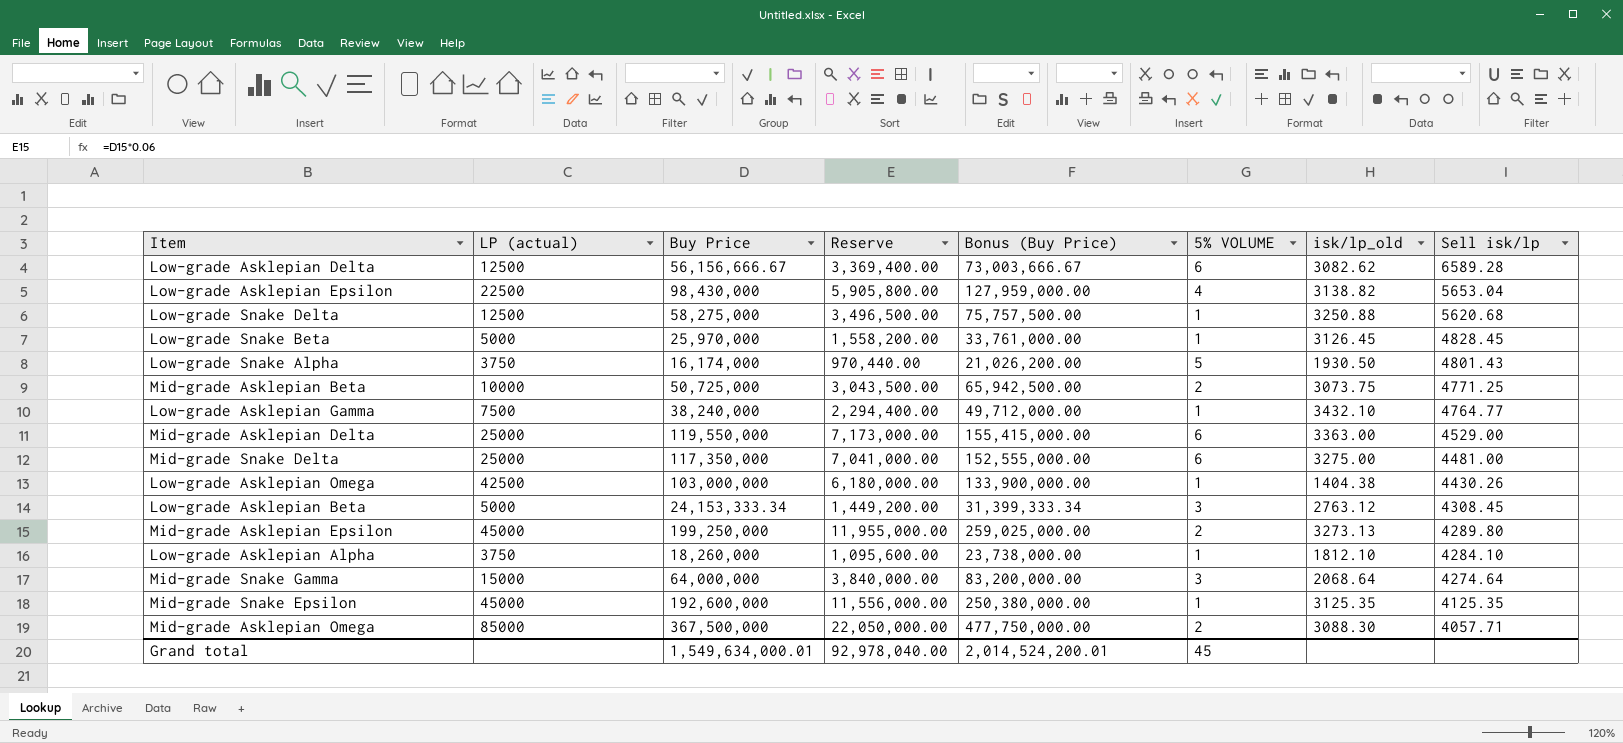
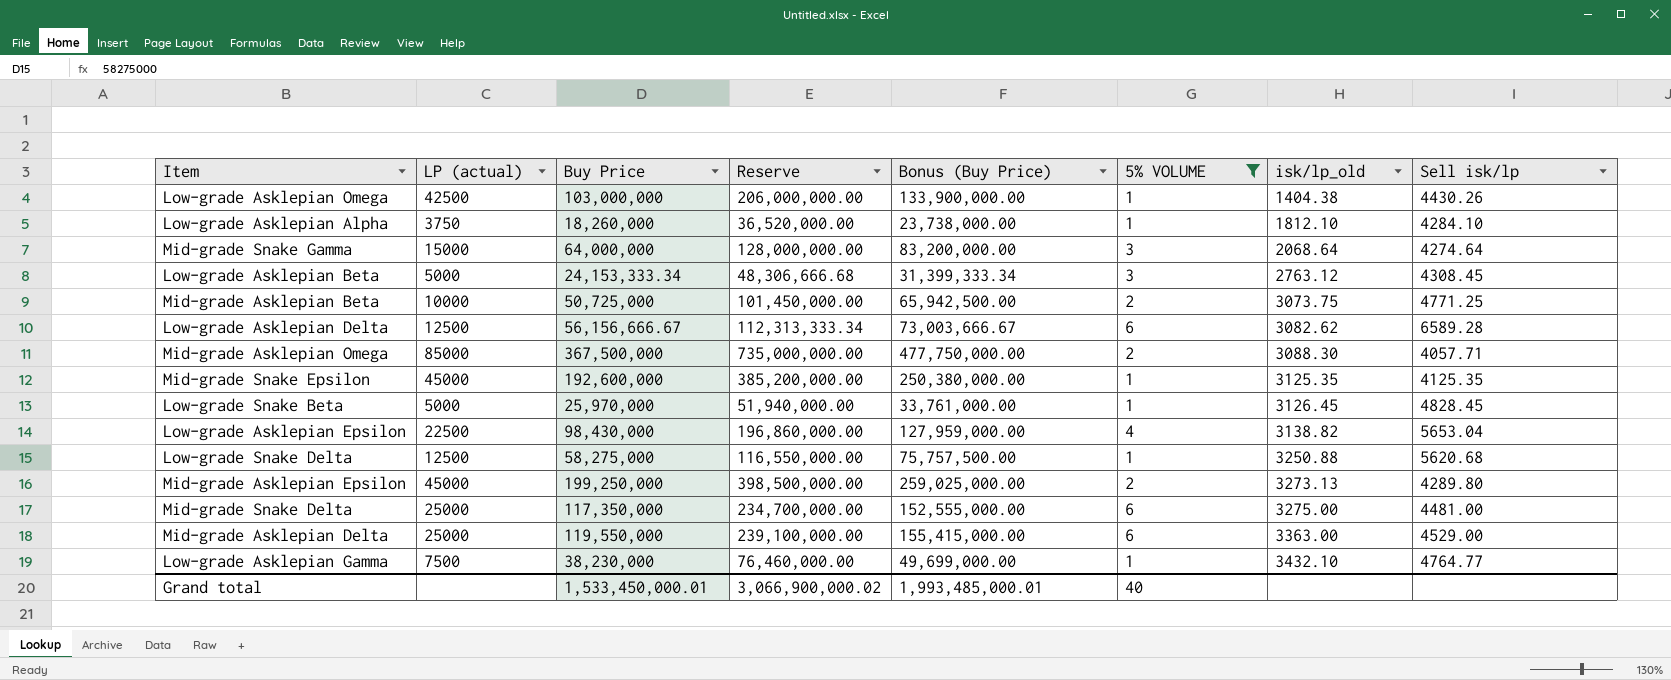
filter: none -> 5% VOLUME != 5
row order: Sell isk/lp descending -> isk/lp_old ascending
column Reserve | formula: [Buy Price] * 0.06 -> [Buy Price] * 2
Low-grade Asklepian Gamma | Buy Price: 38,240,000 -> 38,230,000
Low-grade Asklepian Gamma | Bonus (Buy Price): 49,712,000.00 -> 49,699,000.00
Grand total | Buy Price: 1,549,634,000.01 -> 1,533,450,000.01
Grand total | Reserve: 92,978,040.00 -> 3,066,900,000.02
Grand total | Bonus (Buy Price): 2,014,524,200.01 -> 1,993,485,000.01
Grand total | 5% VOLUME: 45 -> 40

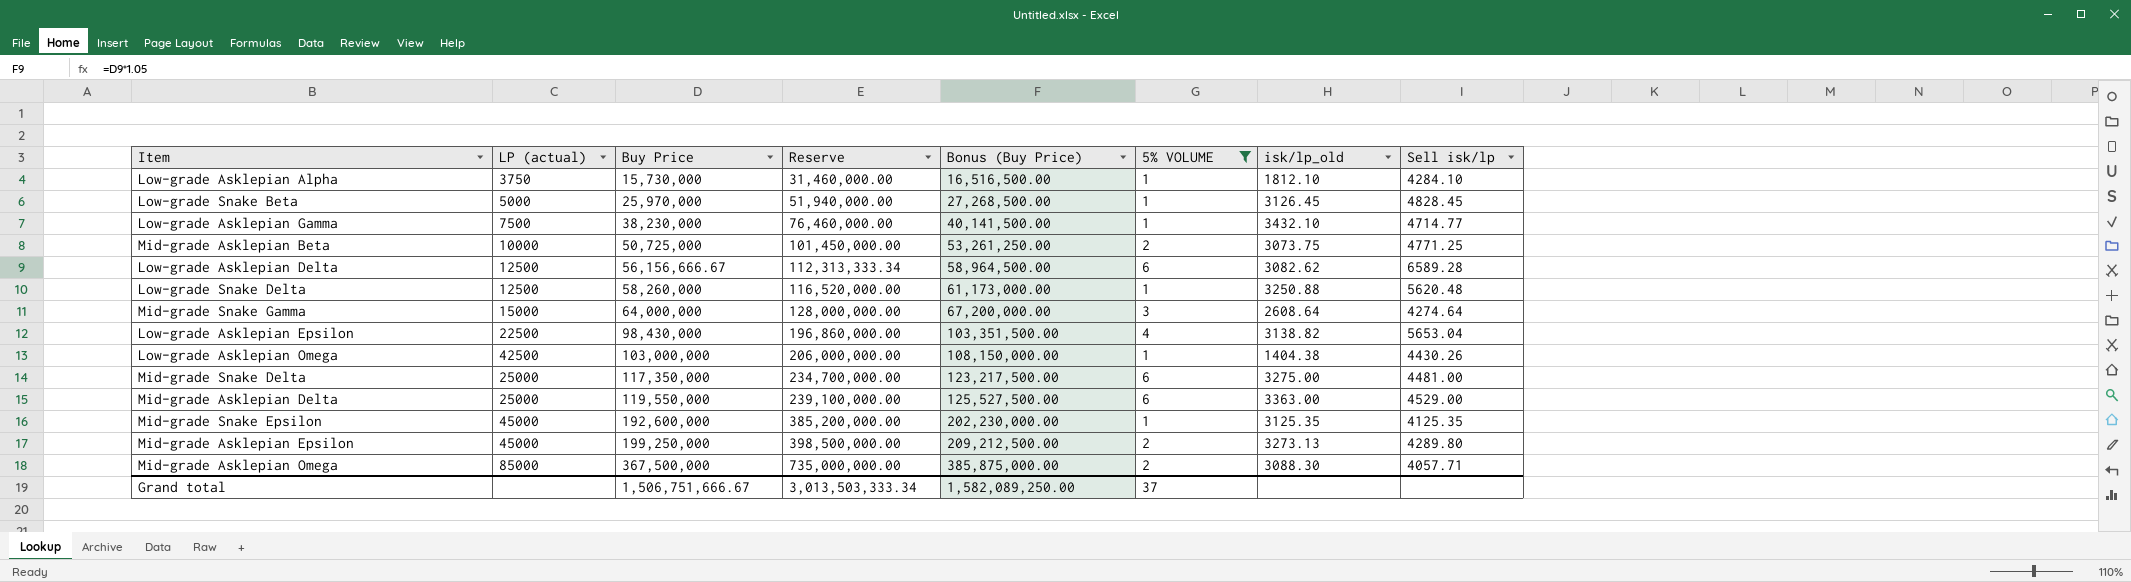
row order: isk/lp_old ascending -> Buy Price ascending
column Bonus (Buy Price) | formula: [Buy Price] * 1.3 -> [Buy Price] * 1.05
row Low-grade Asklepian Beta: 5000 | 24,153,333.34 | 48,306,666.68 | 31,399,333.34 | 3 | 2763.12 | 4308.45 -> none
Low-grade Asklepian Alpha | Buy Price: 18,260,000 -> 15,730,000
Low-grade Asklepian Alpha | Reserve: 36,520,000.00 -> 31,460,000.00
Low-grade Asklepian Gamma | Sell isk/lp: 4764.77 -> 4714.77
Low-grade Snake Delta | Buy Price: 58,275,000 -> 58,260,000
Low-grade Snake Delta | Reserve: 116,550,000.00 -> 116,520,000.00
Low-grade Snake Delta | Sell isk/lp: 5620.68 -> 5620.48
Mid-grade Snake Gamma | isk/lp_old: 2068.64 -> 2608.64
Grand total | Buy Price: 1,533,450,000.01 -> 1,506,751,666.67
Grand total | Reserve: 3,066,900,000.02 -> 3,013,503,333.34
Grand total | Bonus (Buy Price): 1,993,485,000.01 -> 1,582,089,250.00
Grand total | 5% VOLUME: 40 -> 37

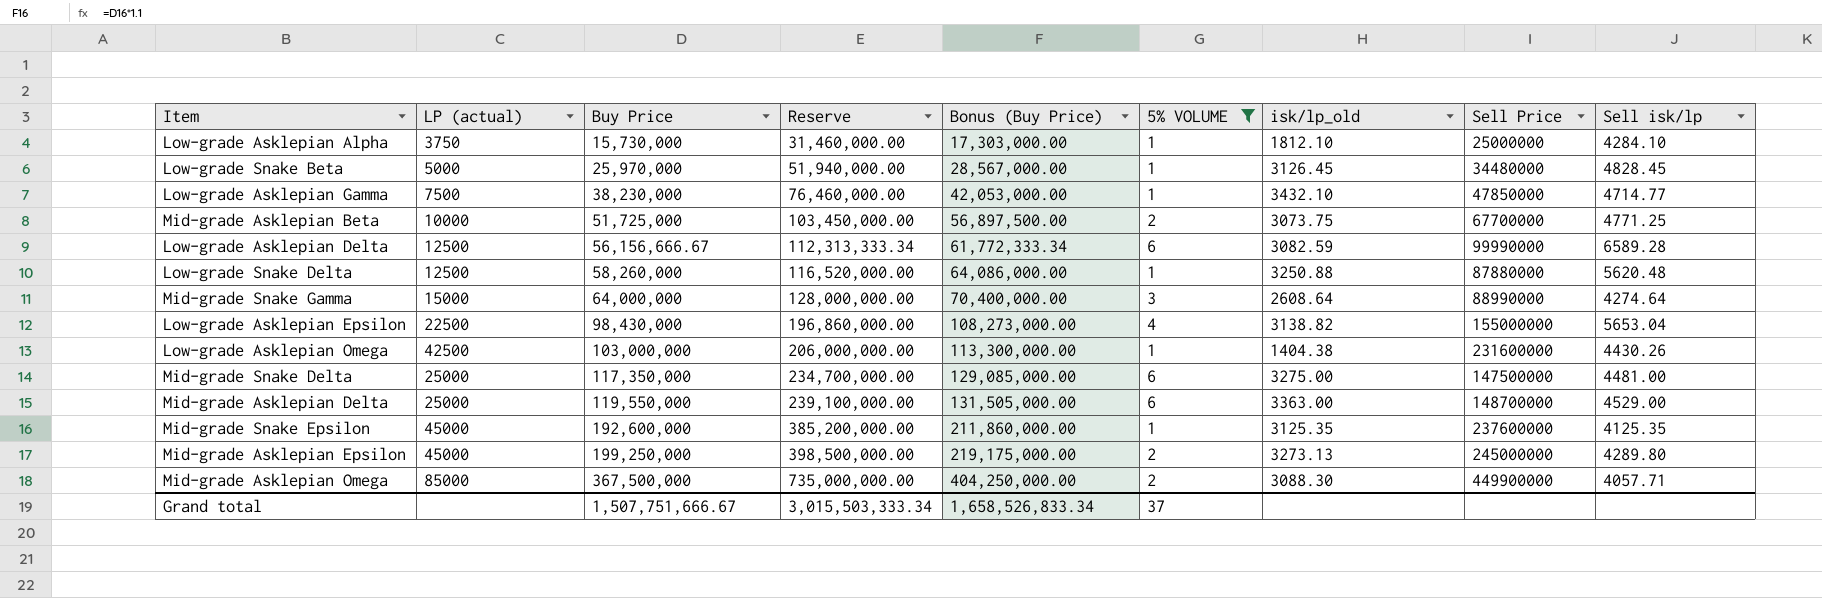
column Bonus (Buy Price) | formula: [Buy Price] * 1.05 -> [Buy Price] * 1.1
column Sell Price | position: none -> 8
Mid-grade Asklepian Beta | Buy Price: 50,725,000 -> 51,725,000
Mid-grade Asklepian Beta | Reserve: 101,450,000.00 -> 103,450,000.00
Low-grade Asklepian Delta | isk/lp_old: 3082.62 -> 3082.59
Grand total | Buy Price: 1,506,751,666.67 -> 1,507,751,666.67
Grand total | Reserve: 3,013,503,333.34 -> 3,015,503,333.34
Grand total | Bonus (Buy Price): 1,582,089,250.00 -> 1,658,526,833.34

